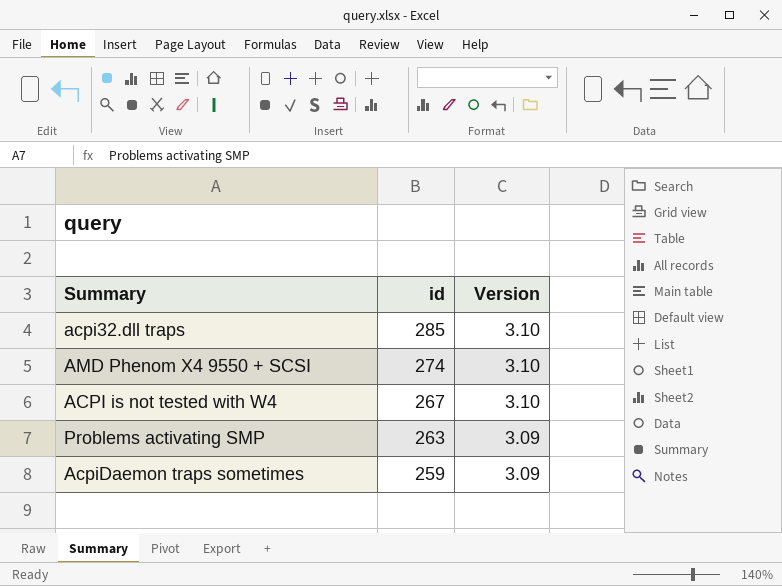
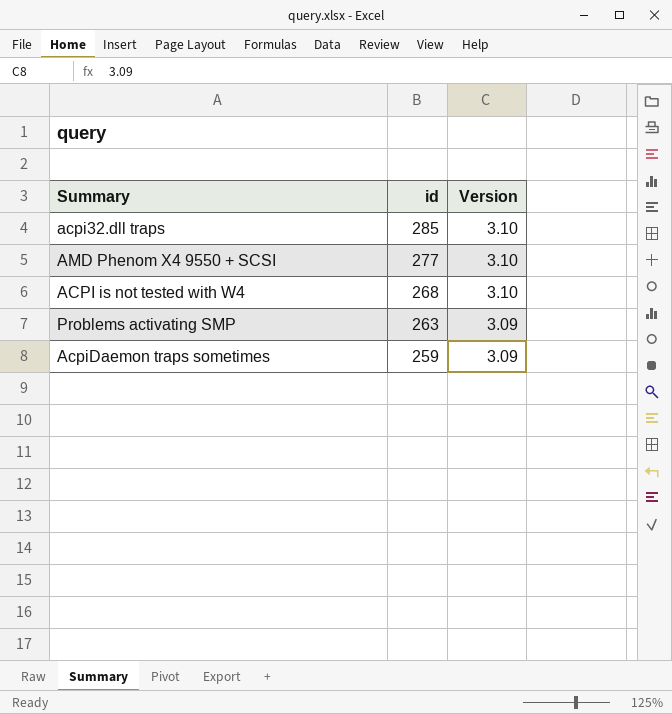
AMD Phenom X4 9550 + SCSI | id: 274 -> 277
ACPI is not tested with W4 | id: 267 -> 268

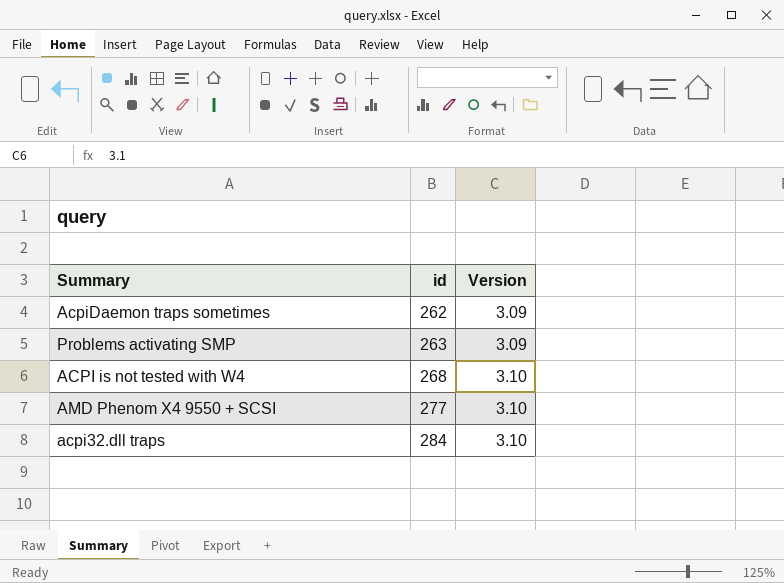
row order: id descending -> id ascending
AcpiDaemon traps sometimes | id: 259 -> 262
acpi32.dll traps | id: 285 -> 284

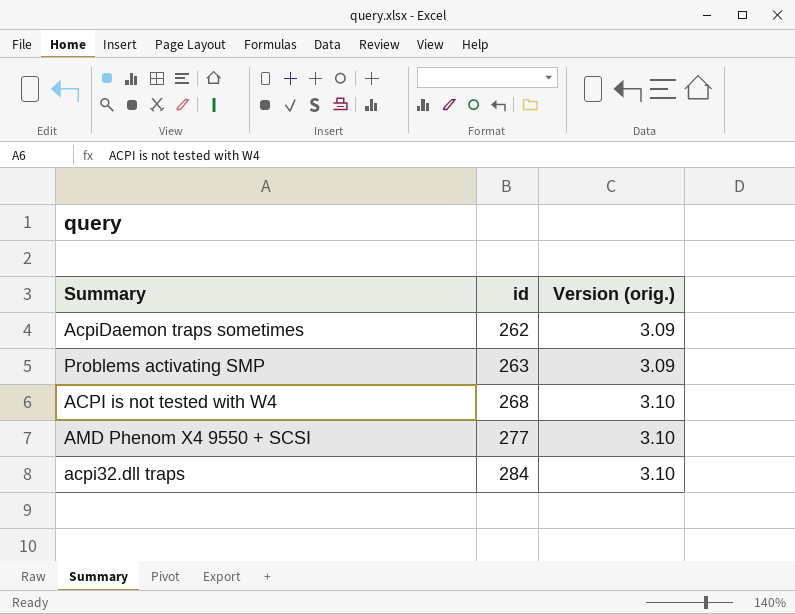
column name: Version -> Version (orig.)

